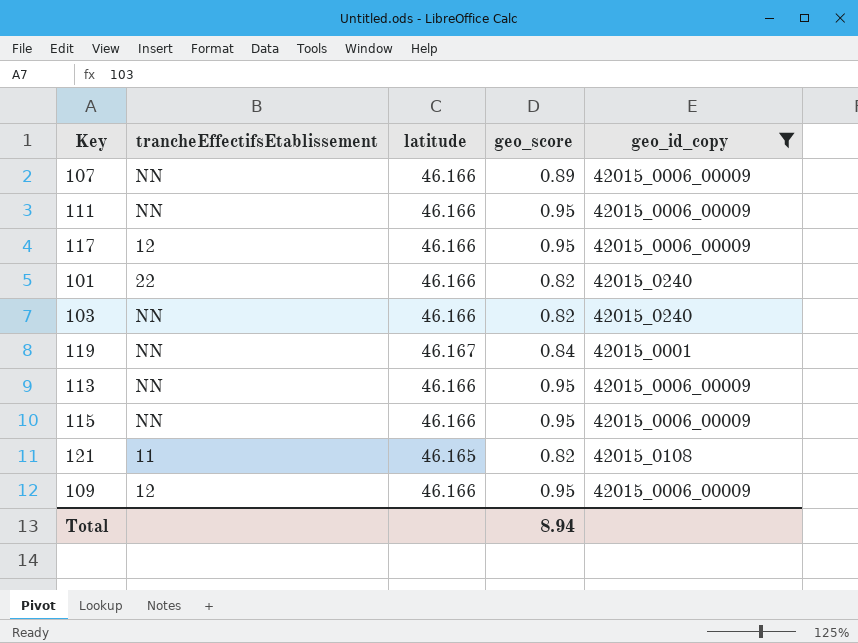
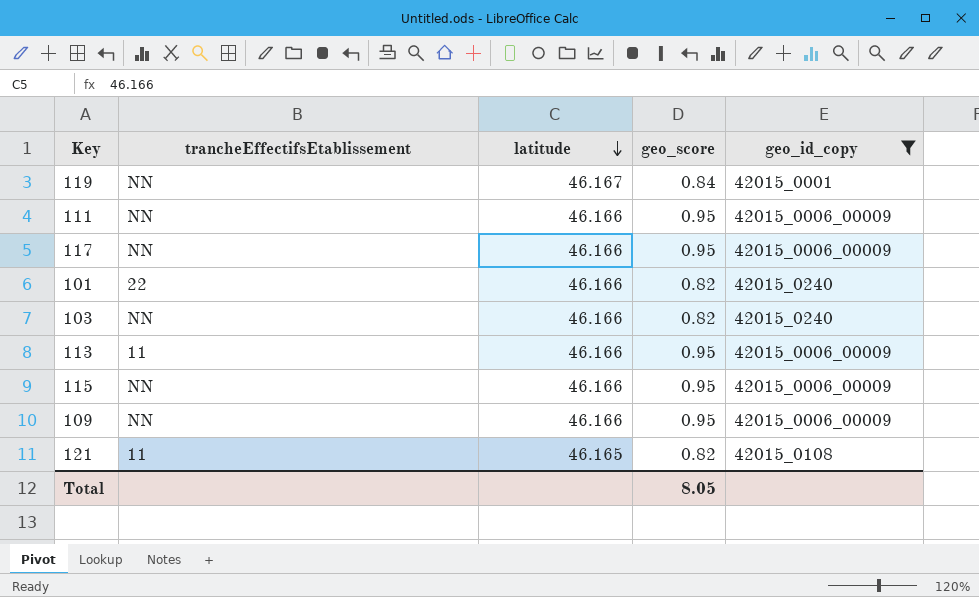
row order: none -> latitude descending
row 107: NN | 46.166 | 0.89 | 42015_0006_00009 -> none
117 | trancheEffectifsEtablissement: 12 -> NN
113 | trancheEffectifsEtablissement: NN -> 11
109 | trancheEffectifsEtablissement: 12 -> NN
Total | geo_score: 8.94 -> 8.05

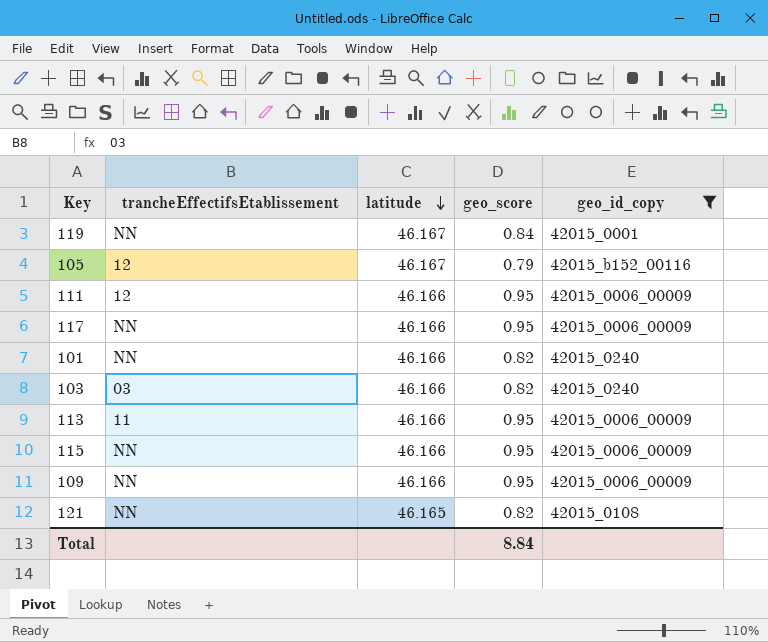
row 105: none -> 12 | 46.167 | 0.79 | 42015_b152_00116
111 | trancheEffectifsEtablissement: NN -> 12
101 | trancheEffectifsEtablissement: 22 -> NN
103 | trancheEffectifsEtablissement: NN -> 03
121 | trancheEffectifsEtablissement: 11 -> NN
Total | geo_score: 8.05 -> 8.84

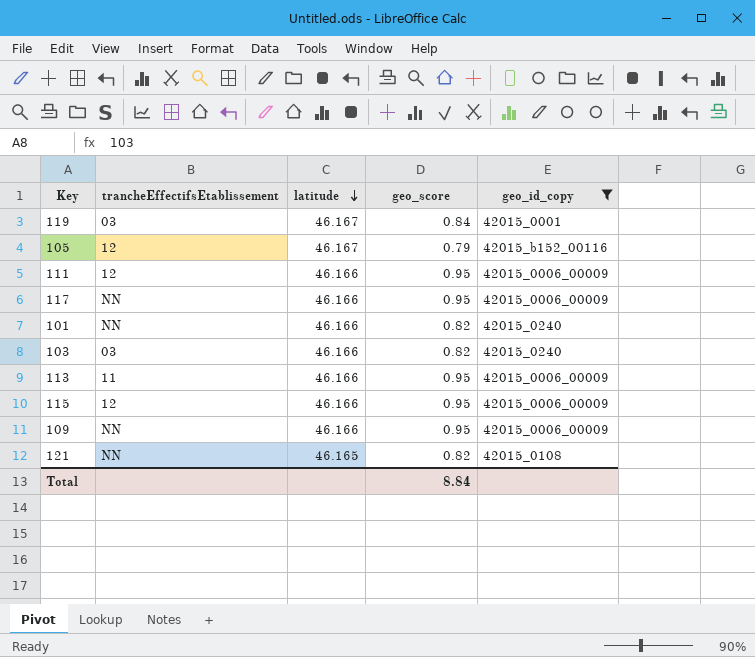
119 | trancheEffectifsEtablissement: NN -> 03
115 | trancheEffectifsEtablissement: NN -> 12

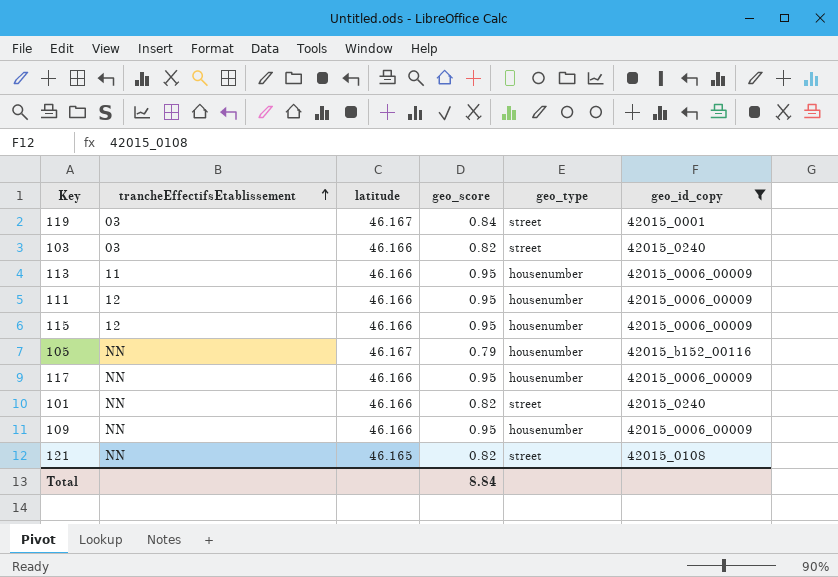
row order: latitude descending -> trancheEffectifsEtablissement ascending
column geo_type | position: none -> 5
105 | trancheEffectifsEtablissement: 12 -> NN

